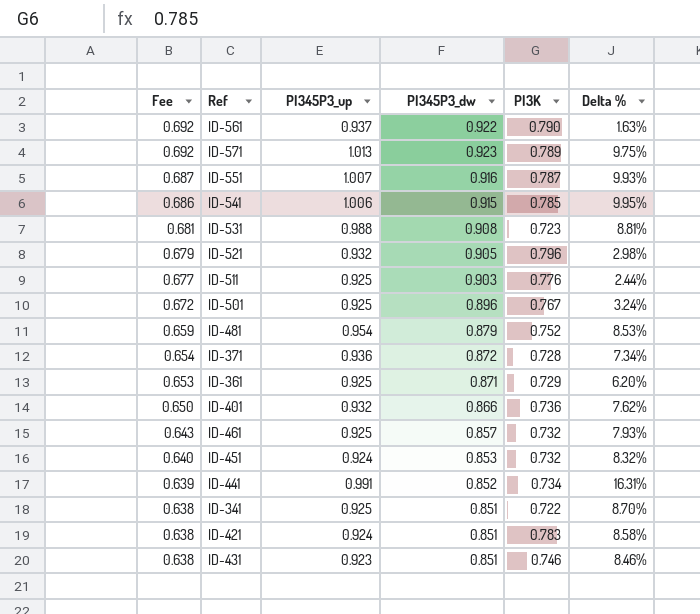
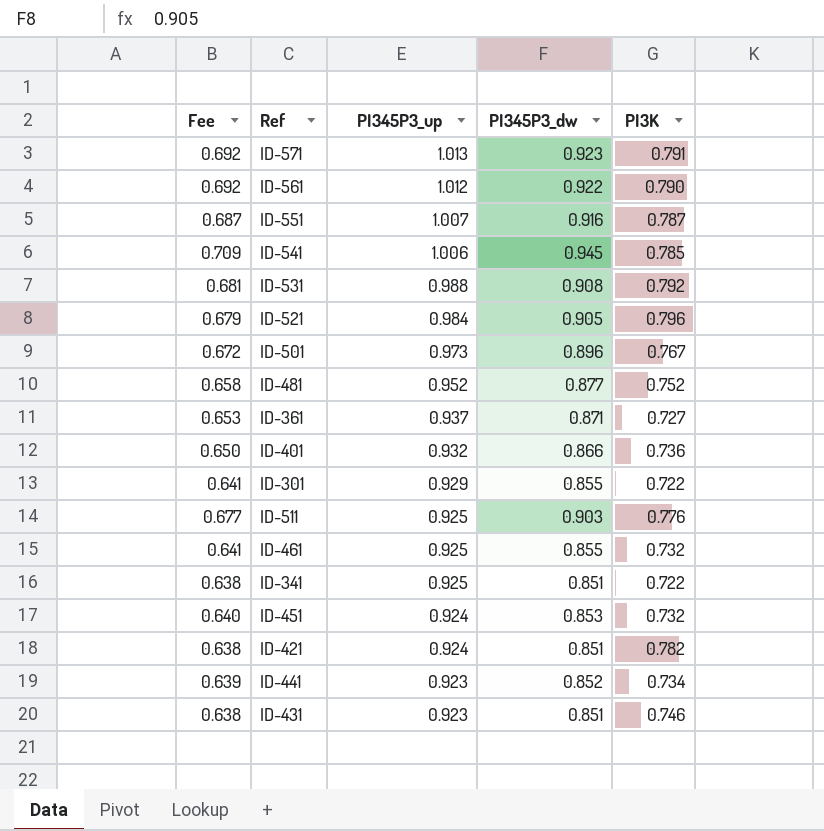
row order: Fee descending -> PI345P3_up descending
column Delta % | formula: ([PI345P3_up] - [PI345P3_dw]) / [PI345P3_dw] -> none
row ID-371: 0.654 | 0.936 | 0.872 | 0.728 | 7.34% -> none
ID-571 | PI3K: 0.789 -> 0.791
ID-561 | PI345P3_up: 0.937 -> 1.012
ID-541 | Fee: 0.686 -> 0.709
ID-541 | PI345P3_dw: 0.915 -> 0.945
ID-531 | PI3K: 0.723 -> 0.792
ID-521 | PI345P3_up: 0.932 -> 0.984
ID-501 | PI345P3_up: 0.925 -> 0.973
ID-481 | Fee: 0.659 -> 0.658
ID-481 | PI345P3_up: 0.954 -> 0.952
ID-481 | PI345P3_dw: 0.879 -> 0.877
ID-361 | PI345P3_up: 0.925 -> 0.937
ID-361 | PI3K: 0.729 -> 0.727
row ID-301: none -> 0.641 | 0.929 | 0.855 | 0.722
ID-461 | Fee: 0.643 -> 0.641
ID-461 | PI345P3_dw: 0.857 -> 0.855
ID-421 | PI3K: 0.783 -> 0.782
ID-441 | PI345P3_up: 0.991 -> 0.923

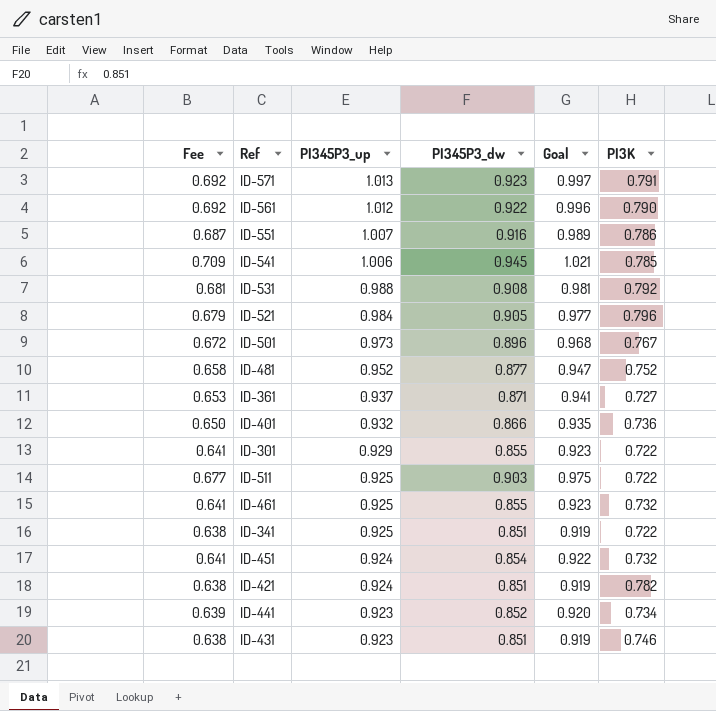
column Goal | formula: none -> [PI345P3_dw] * 1.08
ID-551 | PI3K: 0.787 -> 0.786
ID-511 | PI3K: 0.776 -> 0.722
ID-451 | Fee: 0.640 -> 0.641
ID-451 | PI345P3_dw: 0.853 -> 0.854

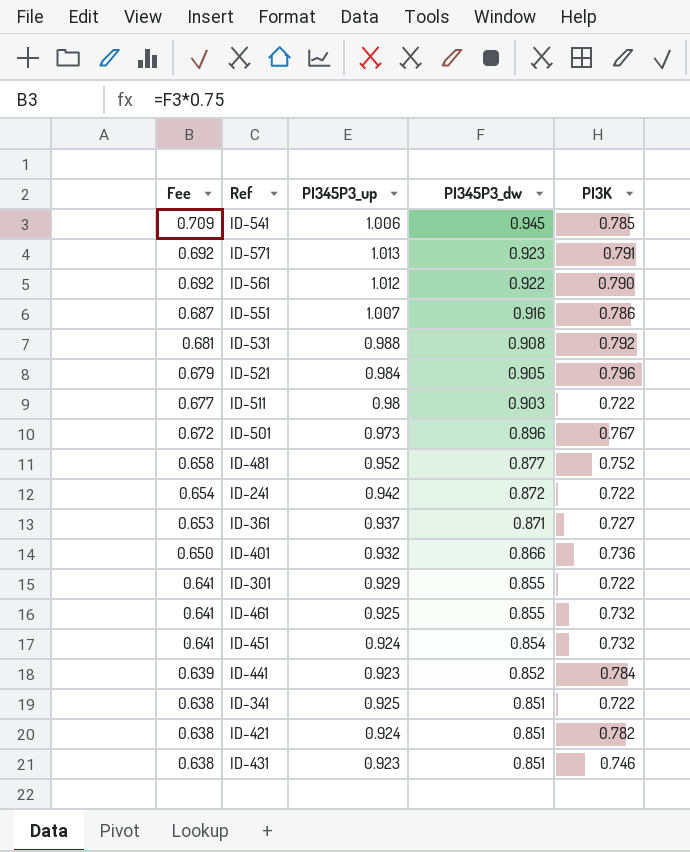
row order: PI345P3_up descending -> Fee descending
column Goal | formula: [PI345P3_dw] * 1.08 -> none
ID-511 | PI345P3_up: 0.925 -> 0.98
row ID-241: none -> 0.654 | 0.942 | 0.872 | 0.722
ID-441 | PI3K: 0.734 -> 0.784

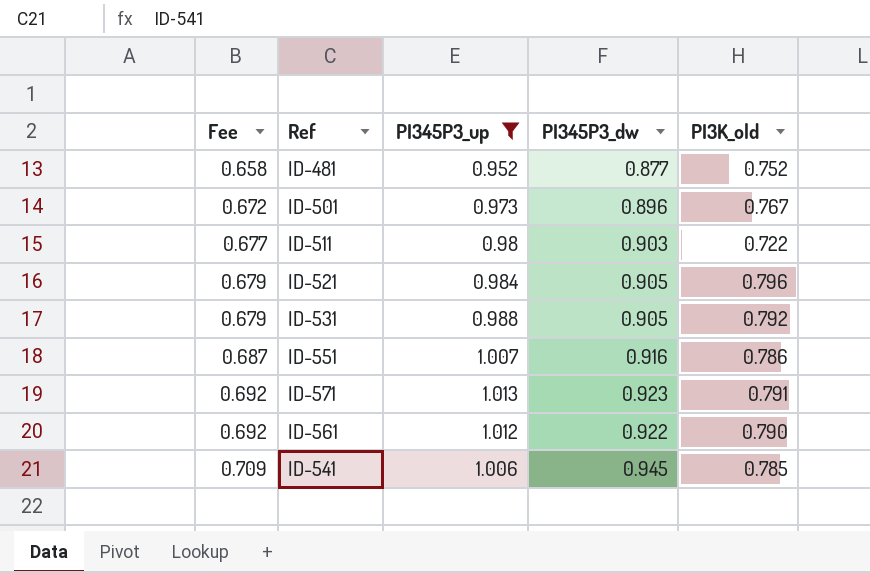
filter: none -> PI345P3_up >= 0.952
row order: Fee descending -> Fee ascending
column name: PI3K -> PI3K_old
ID-531 | Fee: 0.681 -> 0.679
ID-531 | PI345P3_dw: 0.908 -> 0.905

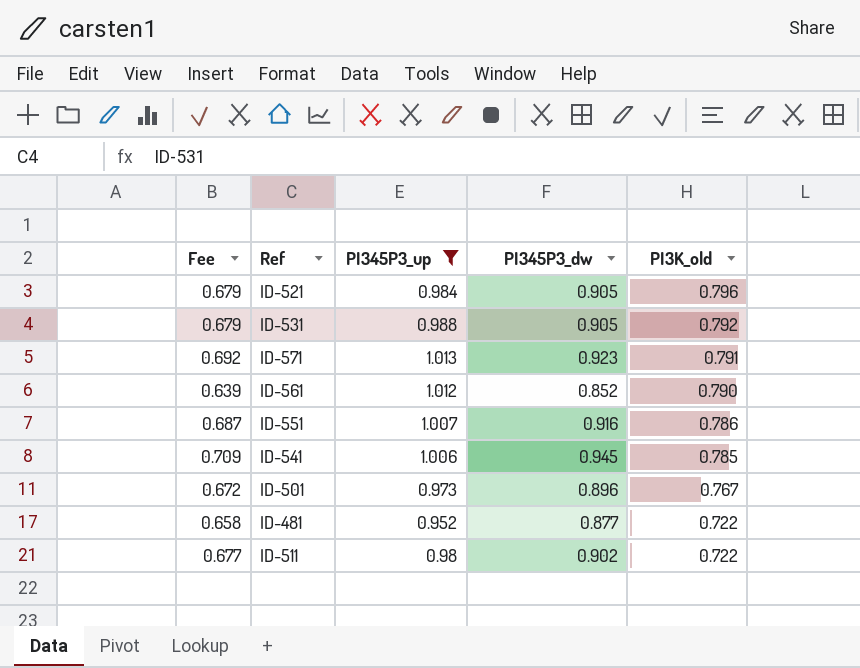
row order: Fee ascending -> PI3K_old descending
ID-561 | Fee: 0.692 -> 0.639
ID-561 | PI345P3_dw: 0.922 -> 0.852
ID-481 | PI3K_old: 0.752 -> 0.722
ID-511 | PI345P3_dw: 0.903 -> 0.902

